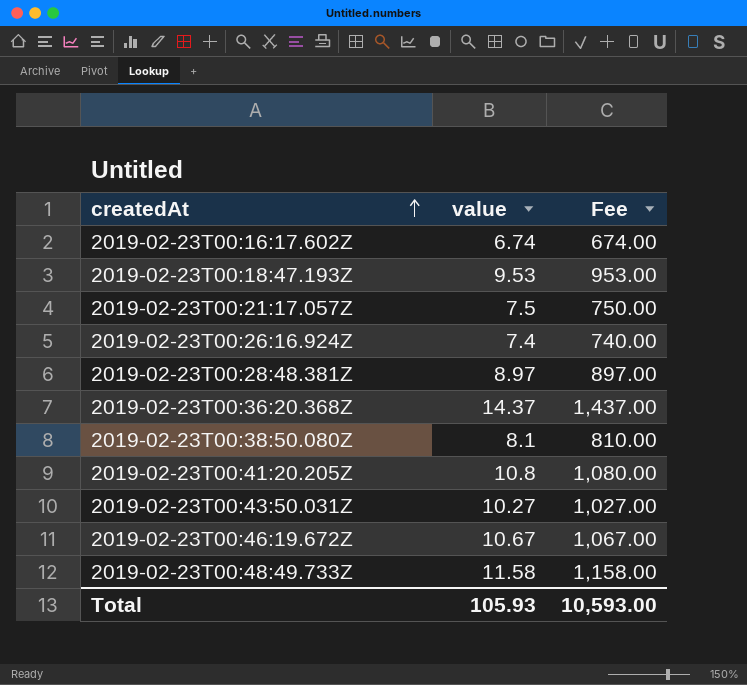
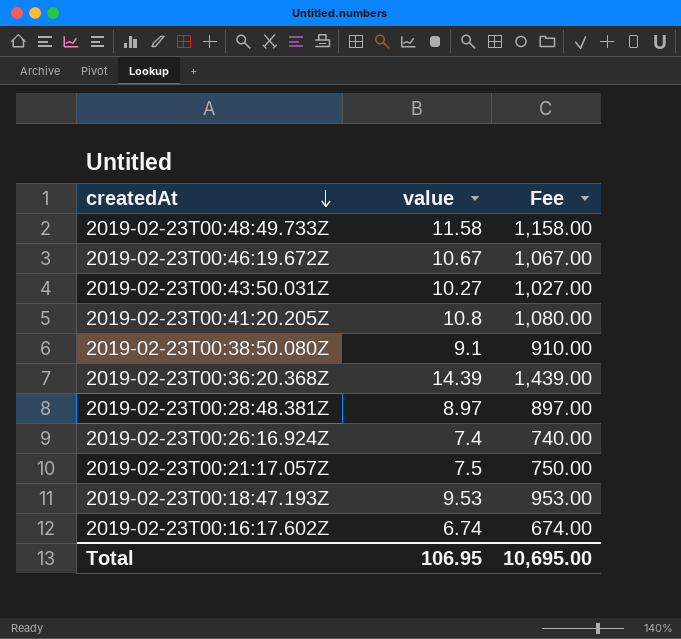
row order: createdAt ascending -> createdAt descending
2019-02-23T00:38:50.080Z | value: 8.1 -> 9.1
2019-02-23T00:38:50.080Z | Fee: 810.00 -> 910.00
2019-02-23T00:36:20.368Z | value: 14.37 -> 14.39
2019-02-23T00:36:20.368Z | Fee: 1,437.00 -> 1,439.00
Total | value: 105.93 -> 106.95
Total | Fee: 10,593.00 -> 10,695.00

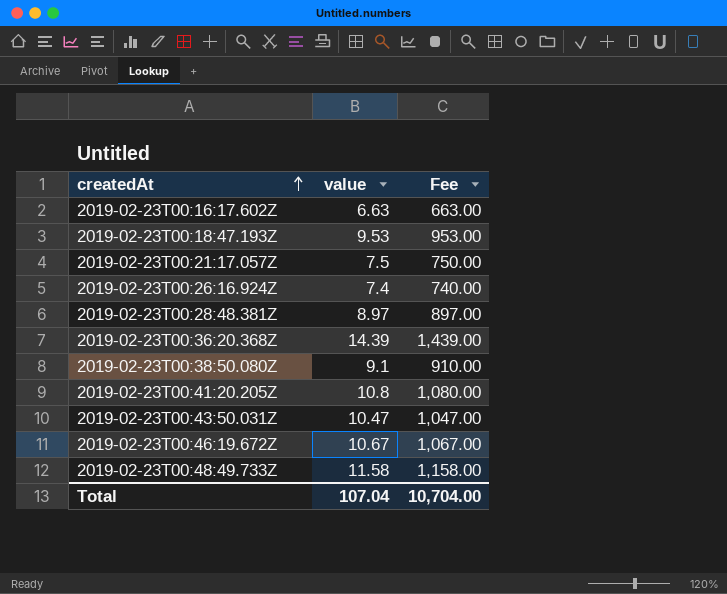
row order: createdAt descending -> createdAt ascending
2019-02-23T00:16:17.602Z | value: 6.74 -> 6.63
2019-02-23T00:16:17.602Z | Fee: 674.00 -> 663.00
2019-02-23T00:43:50.031Z | value: 10.27 -> 10.47
2019-02-23T00:43:50.031Z | Fee: 1,027.00 -> 1,047.00
Total | value: 106.95 -> 107.04
Total | Fee: 10,695.00 -> 10,704.00

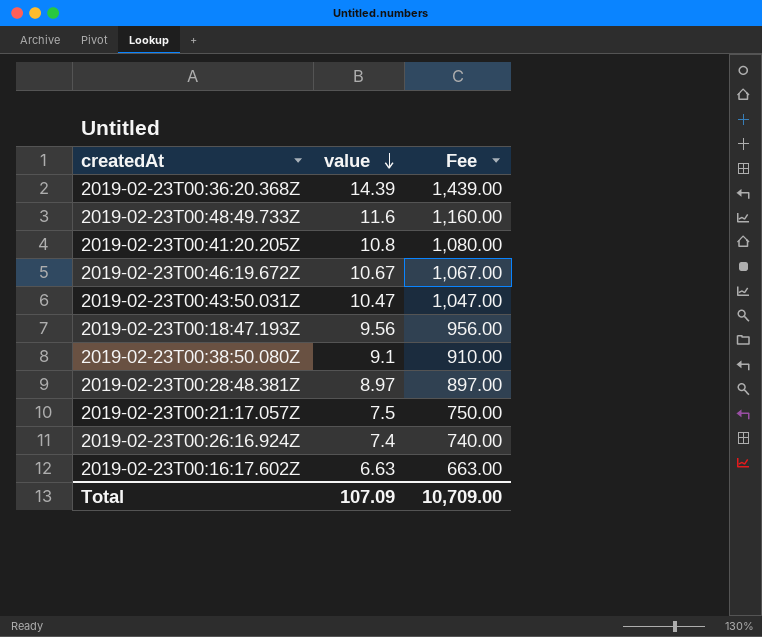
row order: createdAt ascending -> value descending
2019-02-23T00:48:49.733Z | value: 11.58 -> 11.6
2019-02-23T00:48:49.733Z | Fee: 1,158.00 -> 1,160.00
2019-02-23T00:18:47.193Z | value: 9.53 -> 9.56
2019-02-23T00:18:47.193Z | Fee: 953.00 -> 956.00
Total | value: 107.04 -> 107.09
Total | Fee: 10,704.00 -> 10,709.00

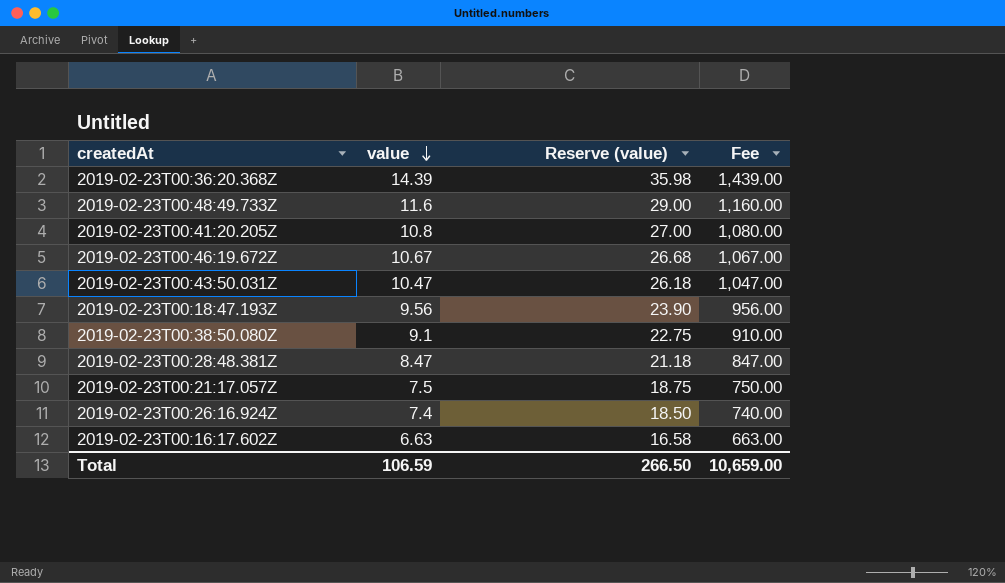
column Reserve (value) | formula: none -> [value] * 2.5
2019-02-23T00:28:48.381Z | value: 8.97 -> 8.47
2019-02-23T00:28:48.381Z | Fee: 897.00 -> 847.00
Total | value: 107.09 -> 106.59
Total | Fee: 10,709.00 -> 10,659.00

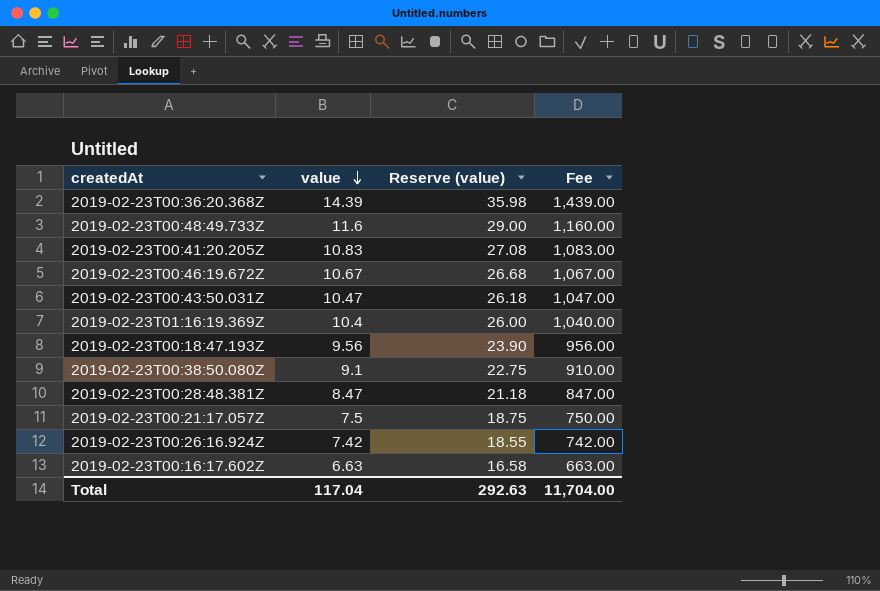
2019-02-23T00:41:20.205Z | value: 10.8 -> 10.83
2019-02-23T00:41:20.205Z | Reserve (value): 27.00 -> 27.08
2019-02-23T00:41:20.205Z | Fee: 1,080.00 -> 1,083.00
row 2019-02-23T01:16:19.369Z: none -> 10.4 | 26.00 | 1,040.00
2019-02-23T00:26:16.924Z | value: 7.4 -> 7.42
2019-02-23T00:26:16.924Z | Reserve (value): 18.50 -> 18.55
2019-02-23T00:26:16.924Z | Fee: 740.00 -> 742.00
Total | value: 106.59 -> 117.04
Total | Reserve (value): 266.50 -> 292.63
Total | Fee: 10,659.00 -> 11,704.00

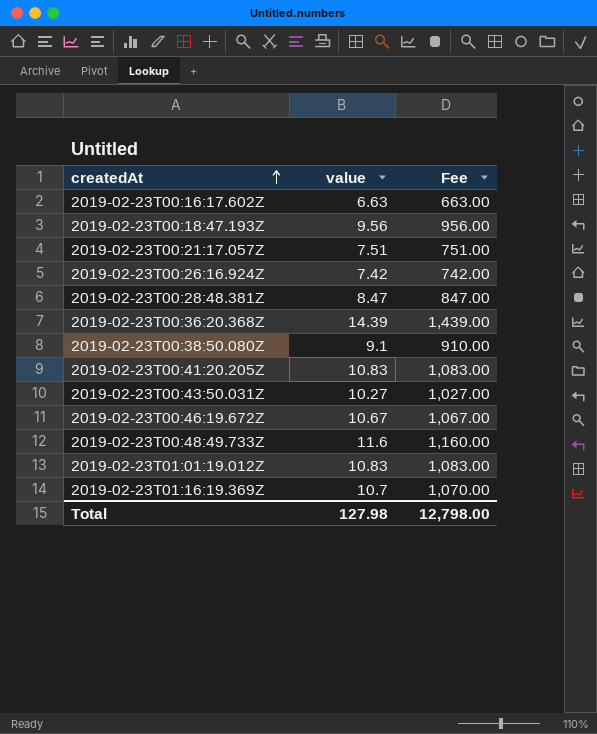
row order: value descending -> createdAt ascending
column Reserve (value) | formula: [value] * 2.5 -> none
2019-02-23T00:21:17.057Z | value: 7.5 -> 7.51
2019-02-23T00:21:17.057Z | Fee: 750.00 -> 751.00
2019-02-23T00:43:50.031Z | value: 10.47 -> 10.27
2019-02-23T00:43:50.031Z | Fee: 1,047.00 -> 1,027.00
row 2019-02-23T01:01:19.012Z: none -> 10.83 | 1,083.00
2019-02-23T01:16:19.369Z | value: 10.4 -> 10.7
2019-02-23T01:16:19.369Z | Fee: 1,040.00 -> 1,070.00
Total | value: 117.04 -> 127.98
Total | Fee: 11,704.00 -> 12,798.00

